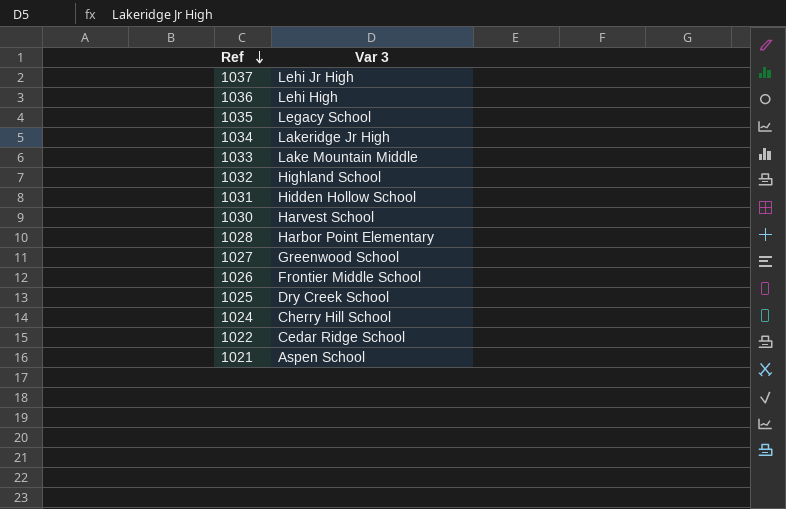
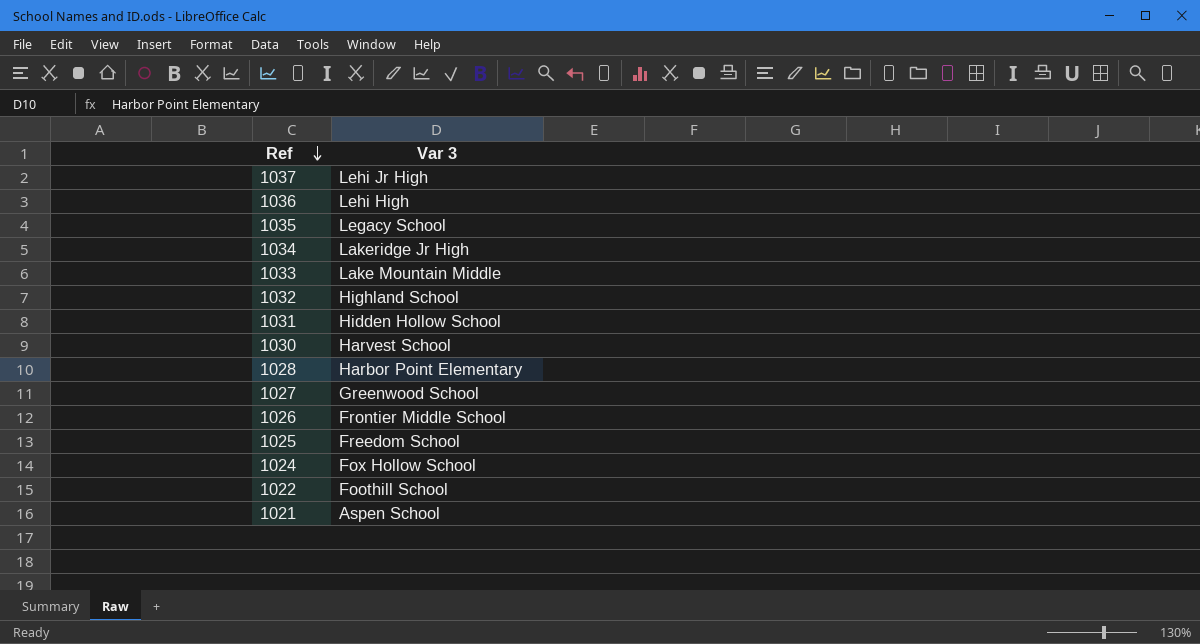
1025 | Var 3: Dry Creek School -> Freedom School
1024 | Var 3: Cherry Hill School -> Fox Hollow School
1022 | Var 3: Cedar Ridge School -> Foothill School

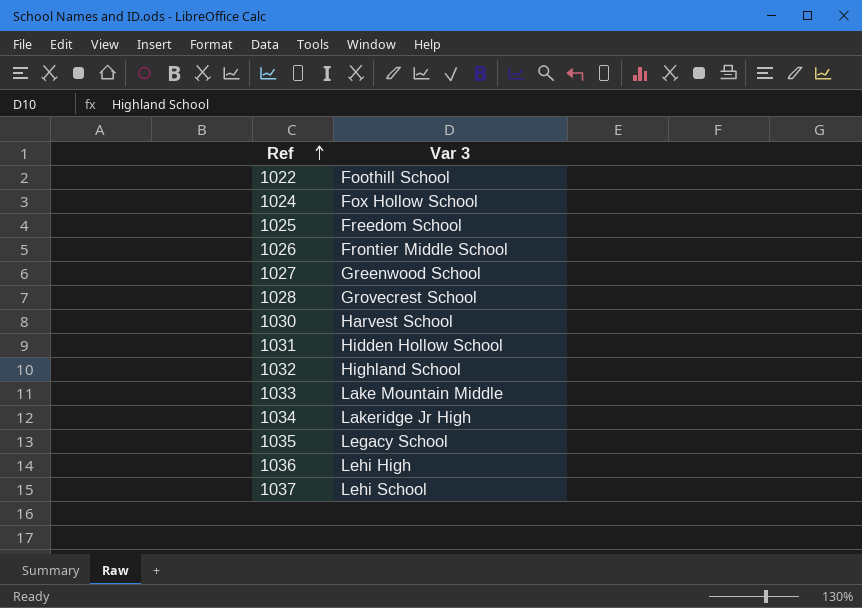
row order: Ref descending -> Ref ascending
row 1021: Aspen School -> none
1028 | Var 3: Harbor Point Elementary -> Grovecrest School
1037 | Var 3: Lehi Jr High -> Lehi School

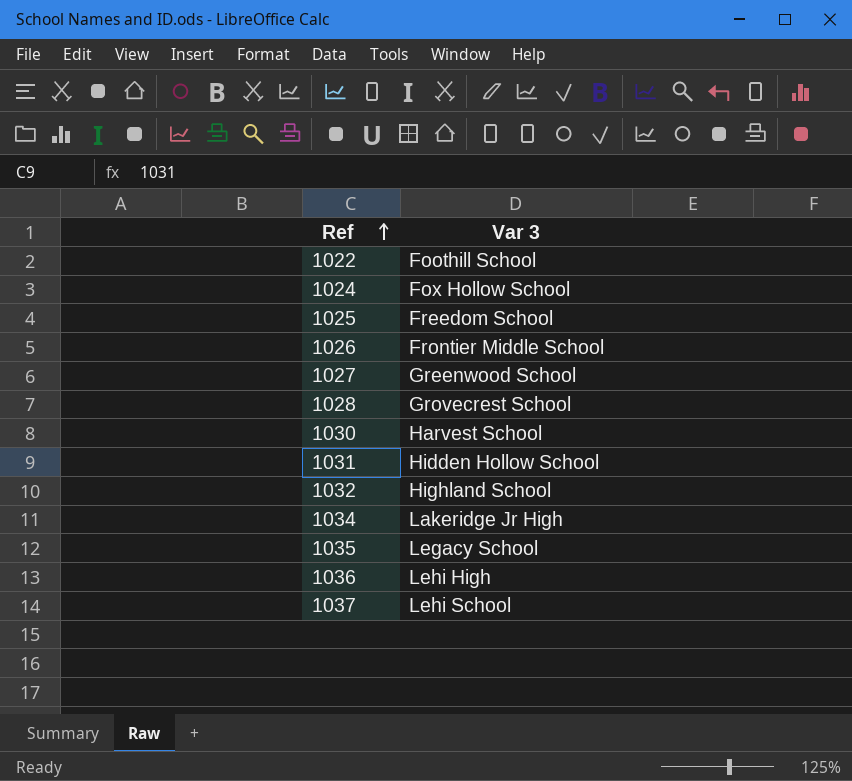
row 1033: Lake Mountain Middle -> none

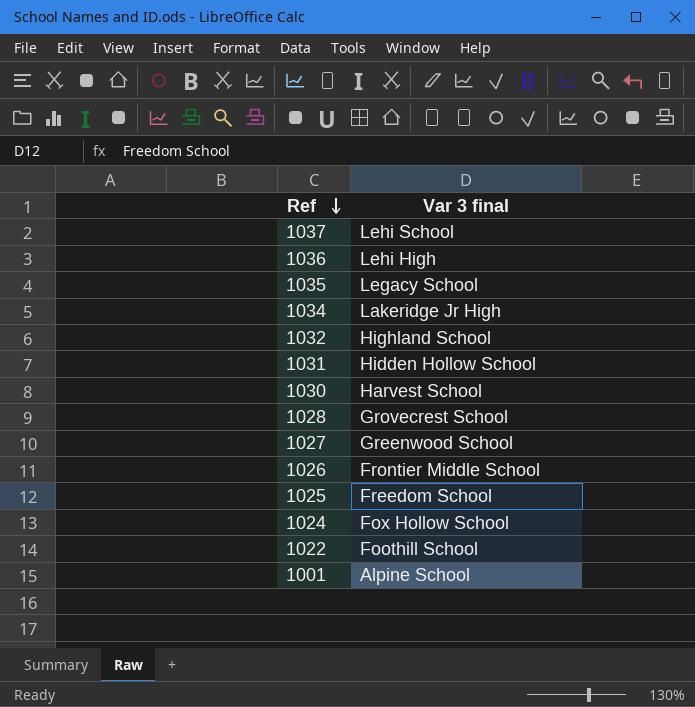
row order: Ref ascending -> Ref descending
column name: Var 3 -> Var 3 final
row 1001: none -> Alpine School

